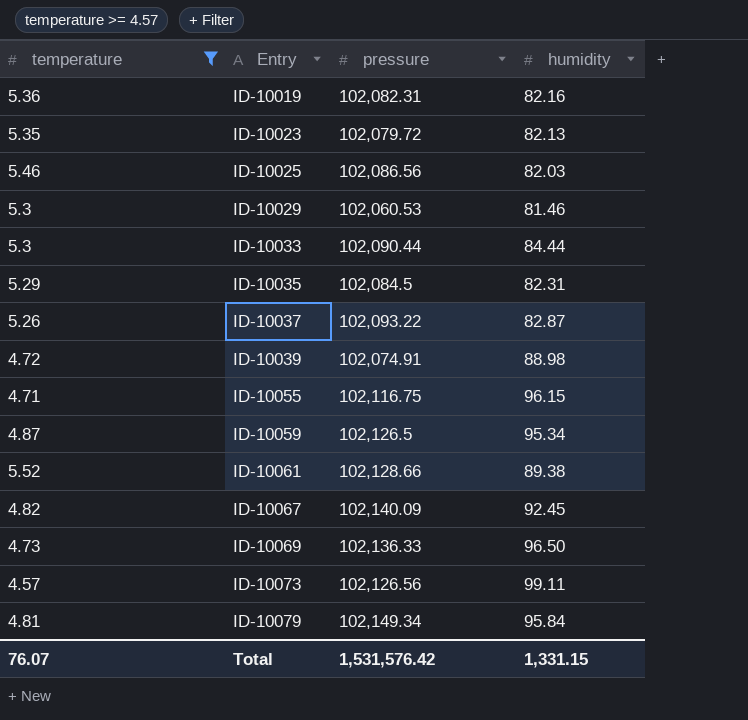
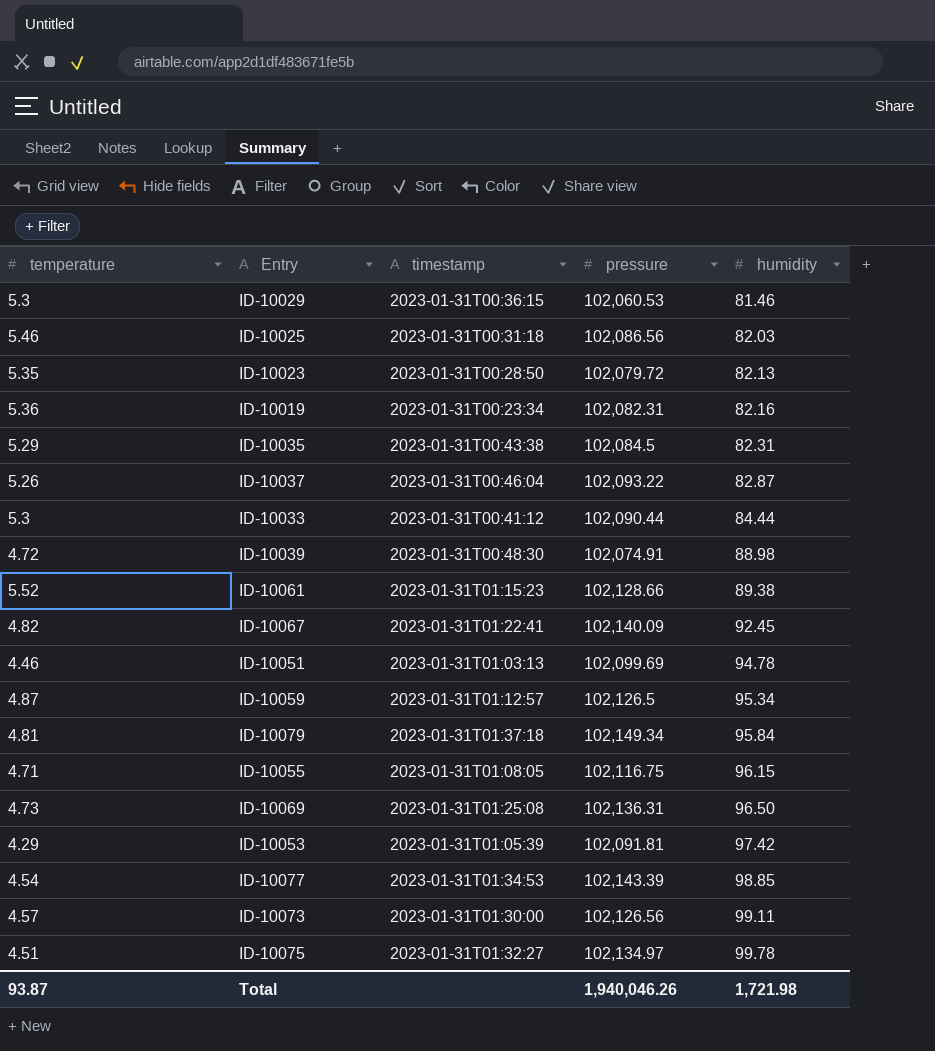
filter: temperature >= 4.57 -> none
row order: Entry ascending -> humidity ascending
column timestamp | position: none -> 3
ID-10069 | pressure: 102,136.33 -> 102,136.31
Total | temperature: 76.07 -> 93.87
Total | pressure: 1,531,576.42 -> 1,940,046.26
Total | humidity: 1,331.15 -> 1,721.98

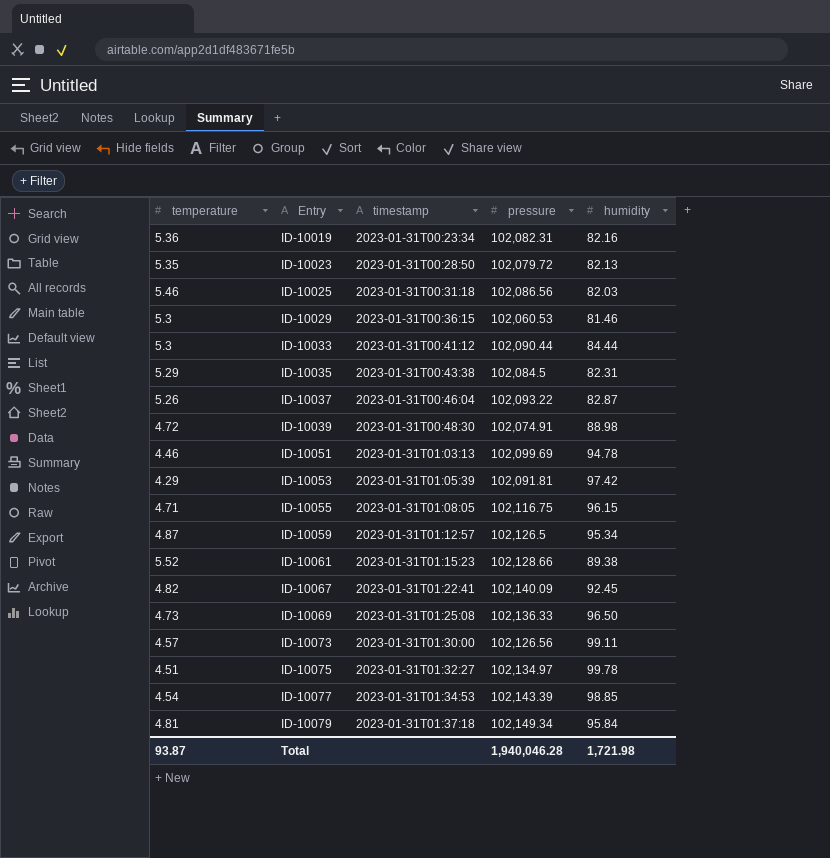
row order: humidity ascending -> Entry ascending
ID-10069 | pressure: 102,136.31 -> 102,136.33
Total | pressure: 1,940,046.26 -> 1,940,046.28

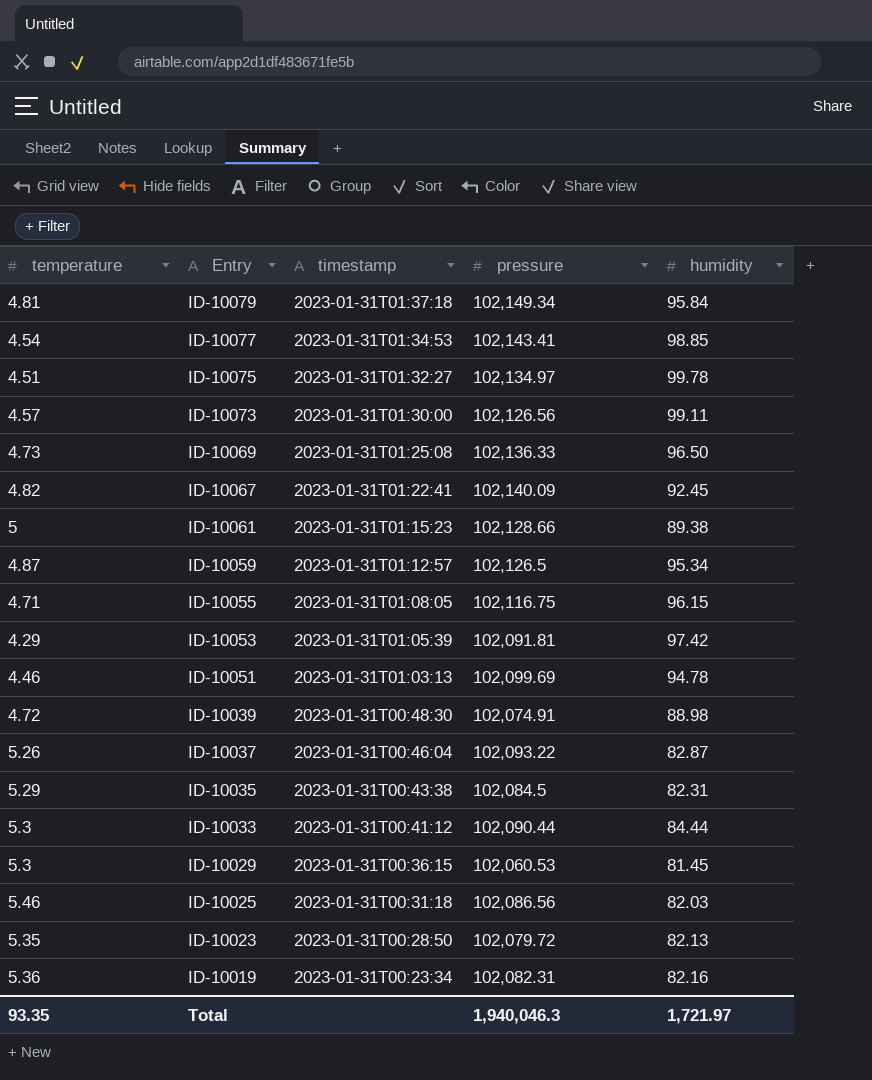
row order: Entry ascending -> Entry descending
ID-10077 | pressure: 102,143.39 -> 102,143.41
ID-10061 | temperature: 5.52 -> 5
ID-10029 | humidity: 81.46 -> 81.45
Total | temperature: 93.87 -> 93.35
Total | pressure: 1,940,046.28 -> 1,940,046.3
Total | humidity: 1,721.98 -> 1,721.97

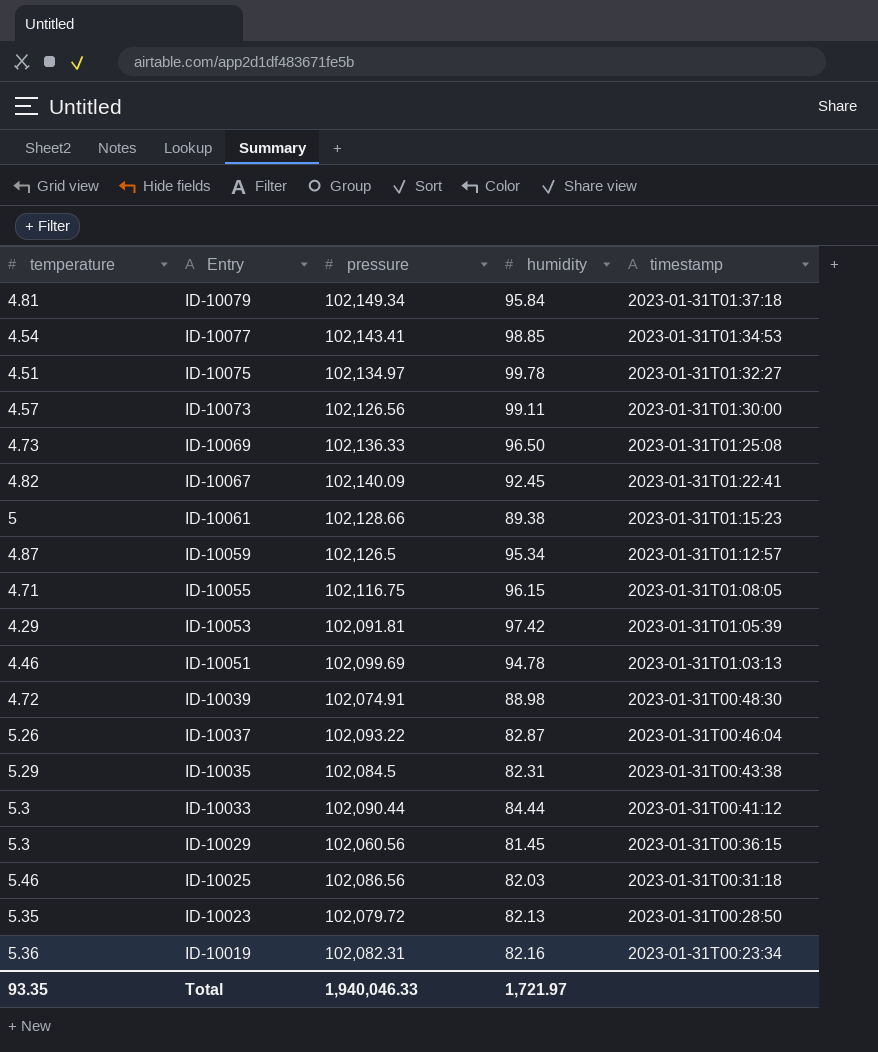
column timestamp | position: 3 -> 5
ID-10029 | pressure: 102,060.53 -> 102,060.56
Total | pressure: 1,940,046.3 -> 1,940,046.33

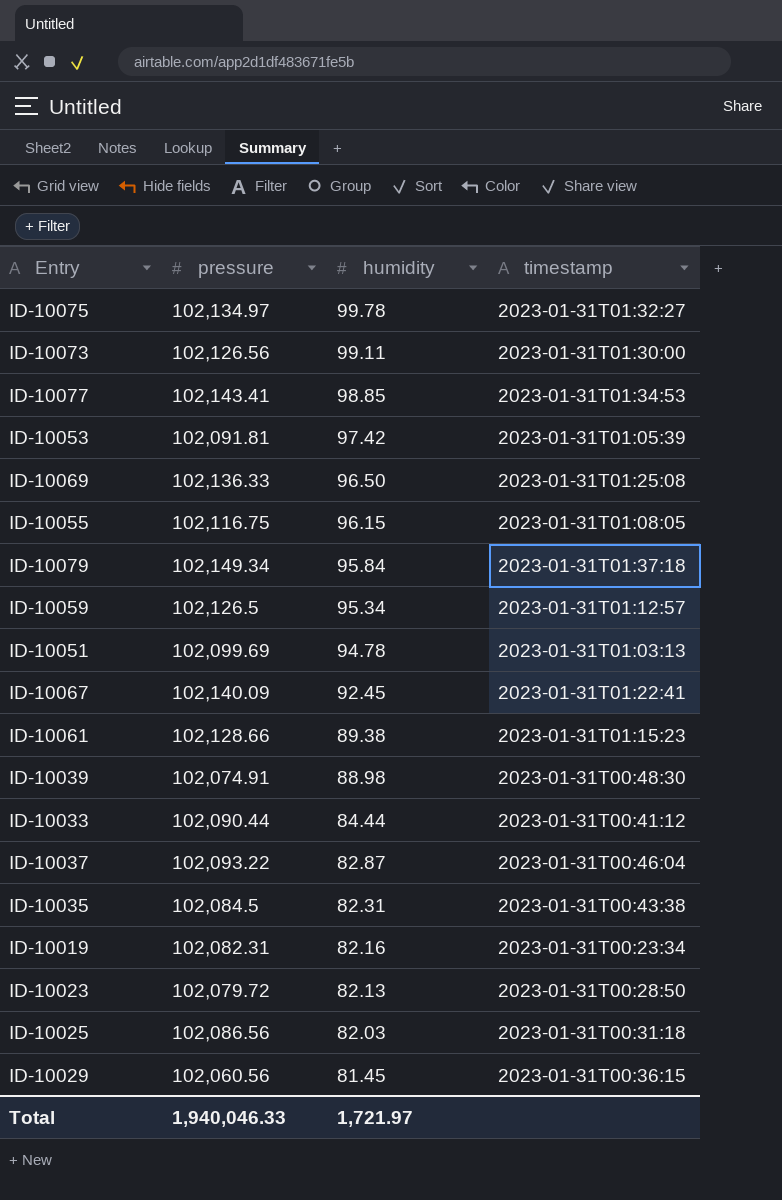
row order: Entry descending -> humidity descending
column temperature | position: 1 -> none

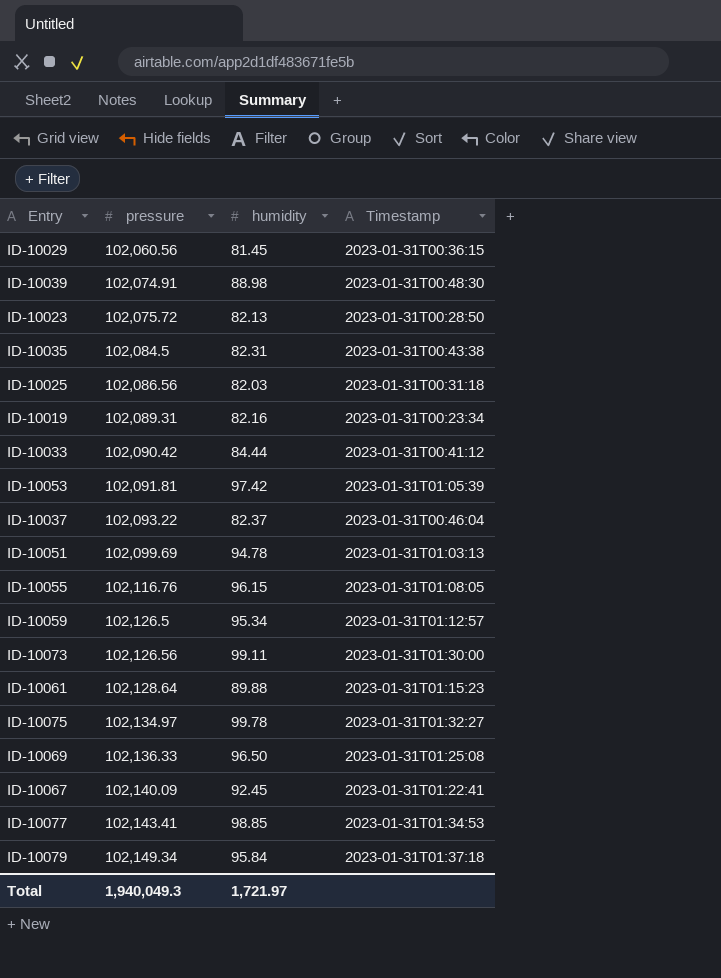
row order: humidity descending -> pressure ascending
column name: timestamp -> Timestamp
ID-10023 | pressure: 102,079.72 -> 102,075.72
ID-10019 | pressure: 102,082.31 -> 102,089.31
ID-10033 | pressure: 102,090.44 -> 102,090.42
ID-10037 | humidity: 82.87 -> 82.37
ID-10055 | pressure: 102,116.75 -> 102,116.76
ID-10061 | pressure: 102,128.66 -> 102,128.64
ID-10061 | humidity: 89.38 -> 89.88
Total | pressure: 1,940,046.33 -> 1,940,049.3

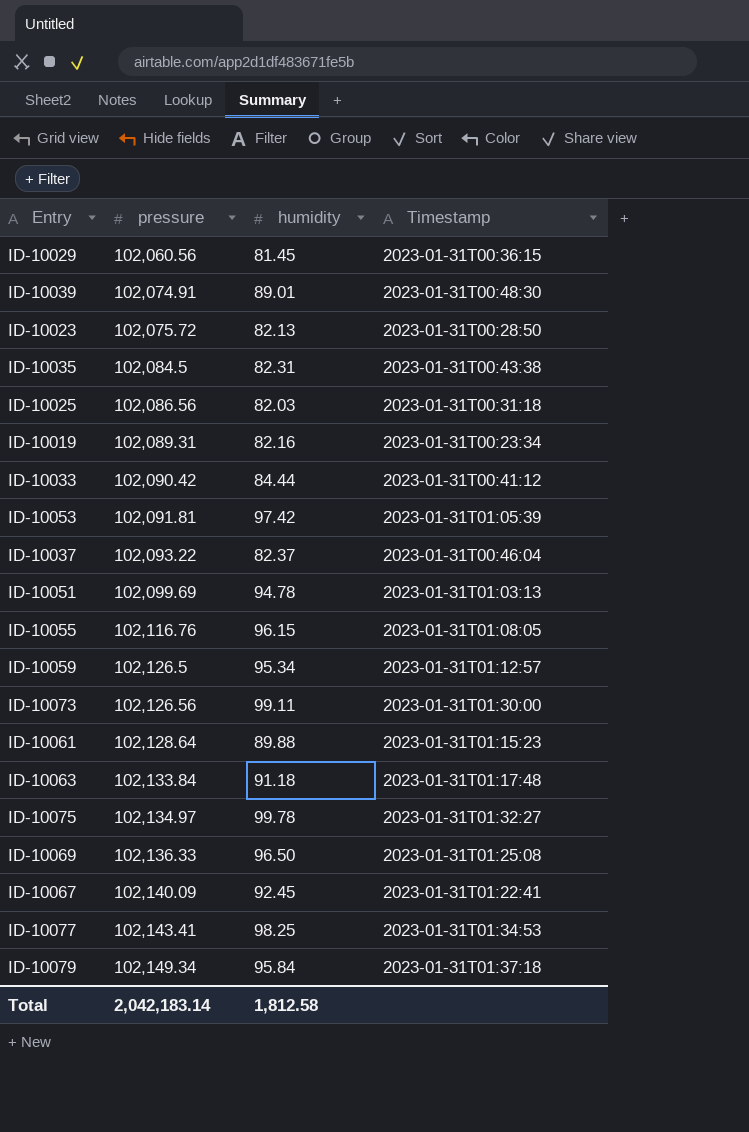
ID-10039 | humidity: 88.98 -> 89.01
row ID-10063: none -> 102,133.84 | 91.18 | 2023-01-31T01:17:48
ID-10077 | humidity: 98.85 -> 98.25
Total | pressure: 1,940,049.3 -> 2,042,183.14
Total | humidity: 1,721.97 -> 1,812.58

